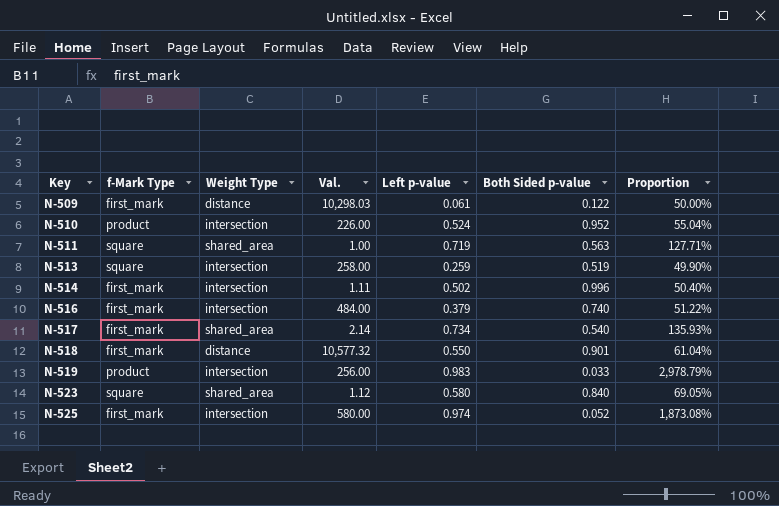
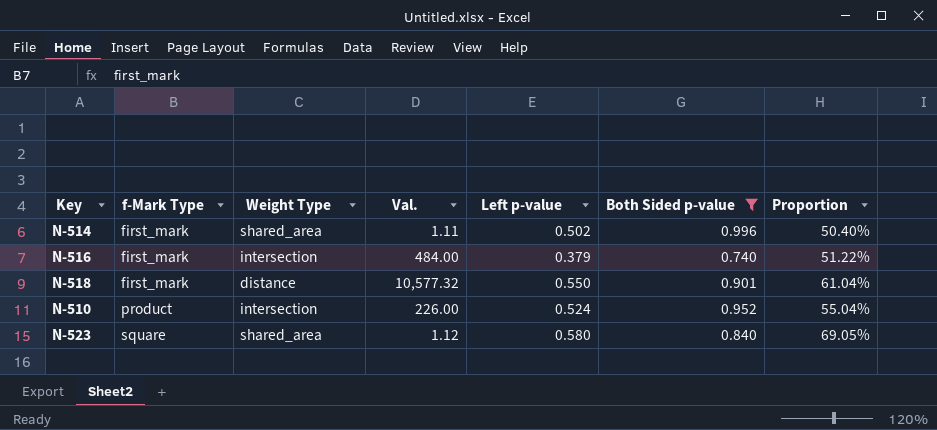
filter: none -> Both Sided p-value >= 0.740
row order: Key ascending -> f-Mark Type ascending
N-514 | Weight Type: intersection -> shared_area

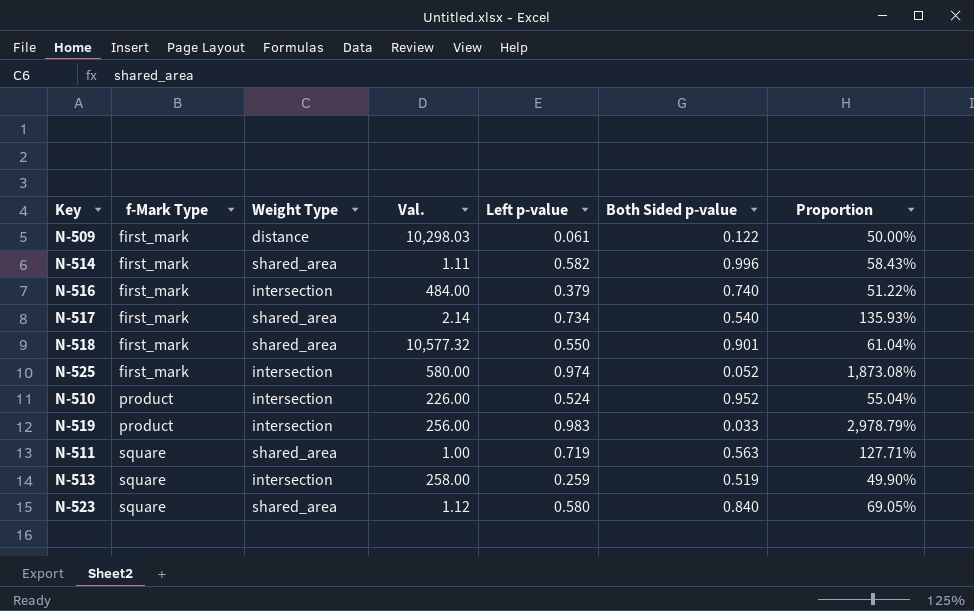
filter: Both Sided p-value >= 0.740 -> none
N-514 | Left p-value: 0.502 -> 0.582
N-514 | Proportion: 50.40% -> 58.43%
N-518 | Weight Type: distance -> shared_area

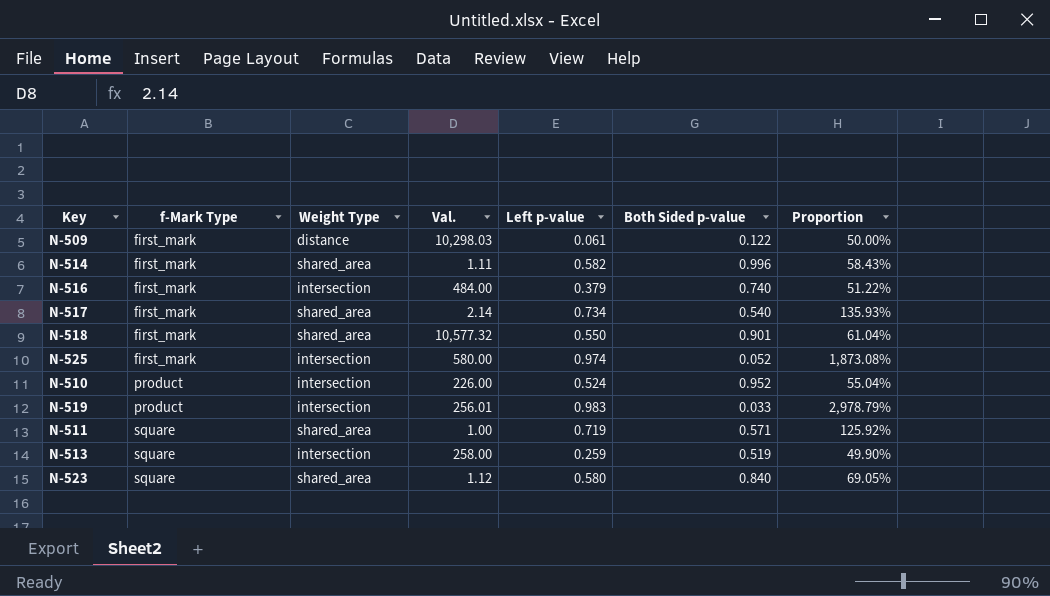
N-519 | Val.: 256.00 -> 256.01
N-511 | Both Sided p-value: 0.563 -> 0.571
N-511 | Proportion: 127.71% -> 125.92%

